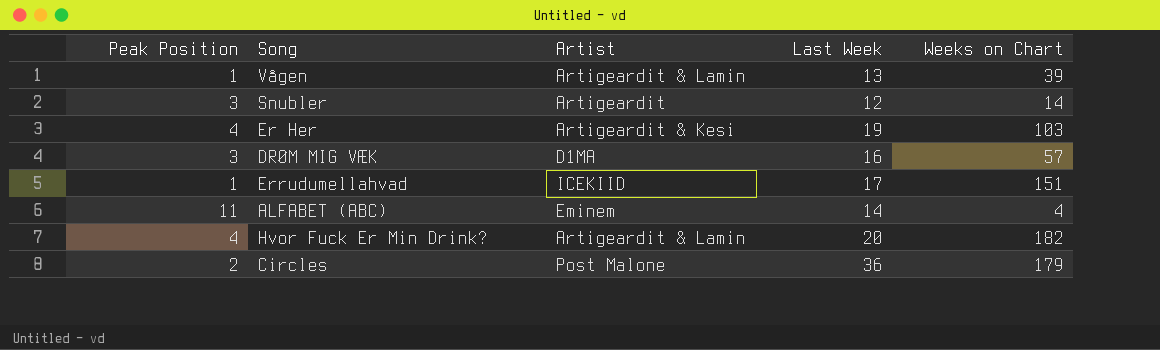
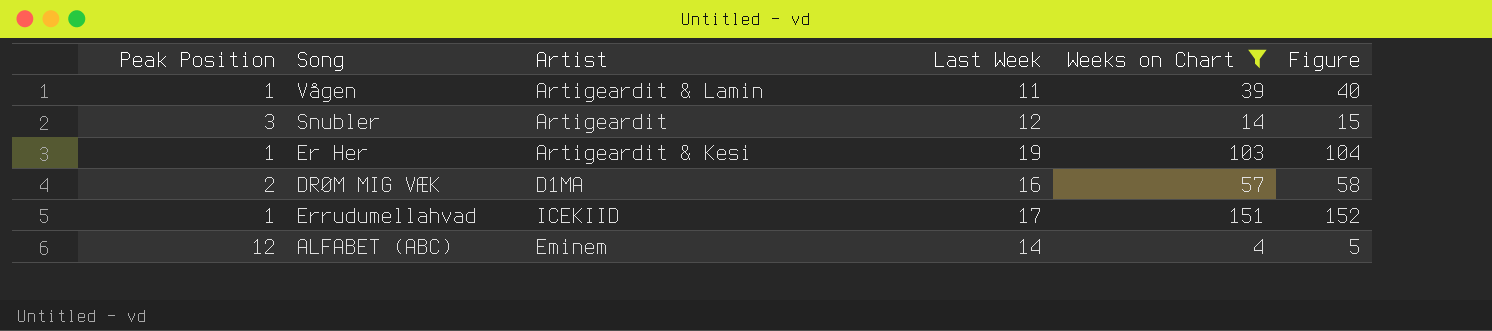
filter: none -> Weeks on Chart <= 151
column Figure | formula: none -> [Weeks on Chart] + 1
Vågen | Last Week: 13 -> 11
Er Her | Peak Position: 4 -> 1
DRØM MIG VÆK | Peak Position: 3 -> 2
ALFABET (ABC) | Peak Position: 11 -> 12

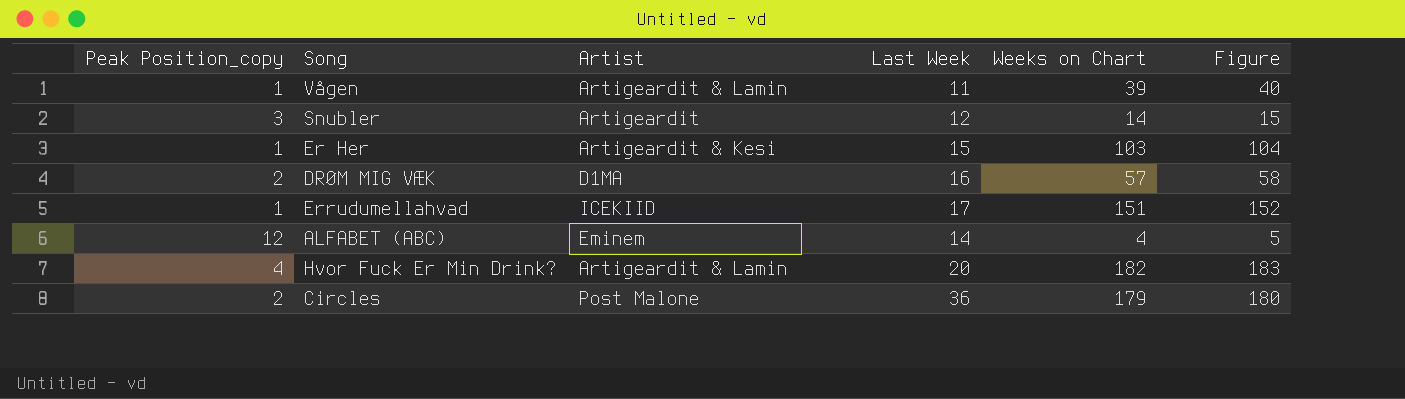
filter: Weeks on Chart <= 151 -> none
column name: Peak Position -> Peak Position_copy
Er Her | Last Week: 19 -> 15

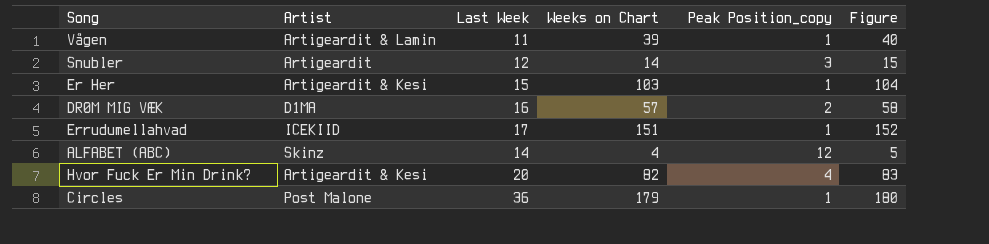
column Peak Position_copy | position: 1 -> 5
ALFABET (ABC) | Artist: Eminem -> Skinz
Hvor Fuck Er Min Drink? | Artist: Artigeardit & Lamin -> Artigeardit & Kesi
Hvor Fuck Er Min Drink? | Weeks on Chart: 182 -> 82
Hvor Fuck Er Min Drink? | Figure: 183 -> 83
Circles | Peak Position_copy: 2 -> 1

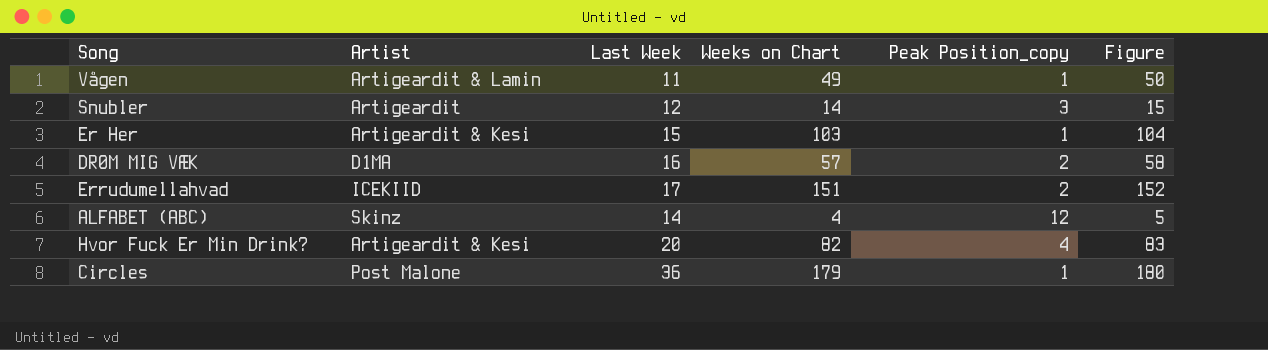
Vågen | Weeks on Chart: 39 -> 49
Vågen | Figure: 40 -> 50
Errudumellahvad | Peak Position_copy: 1 -> 2

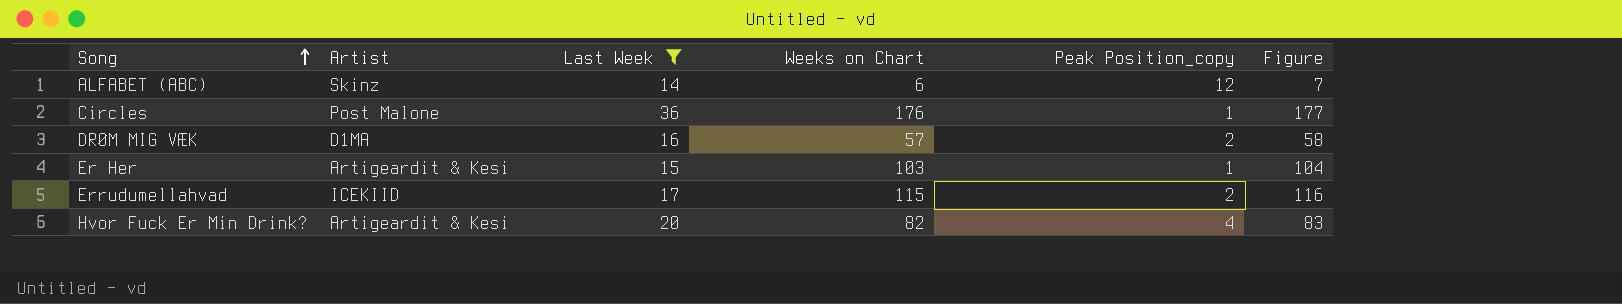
filter: none -> Last Week >= 14
row order: none -> Song ascending
ALFABET (ABC) | Weeks on Chart: 4 -> 6
ALFABET (ABC) | Figure: 5 -> 7
Circles | Weeks on Chart: 179 -> 176
Circles | Figure: 180 -> 177
Errudumellahvad | Weeks on Chart: 151 -> 115
Errudumellahvad | Figure: 152 -> 116

